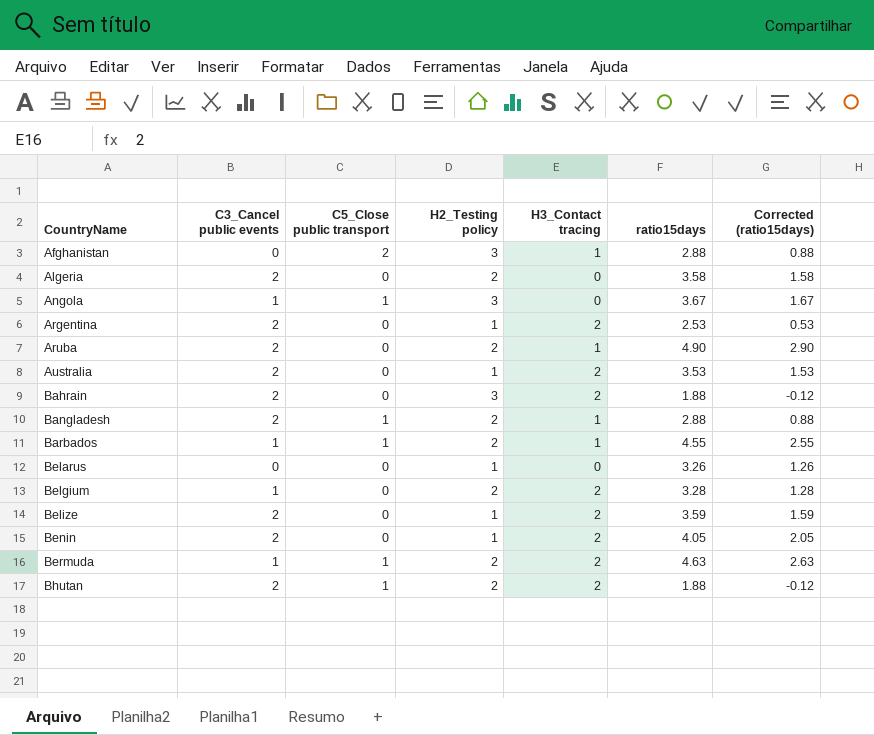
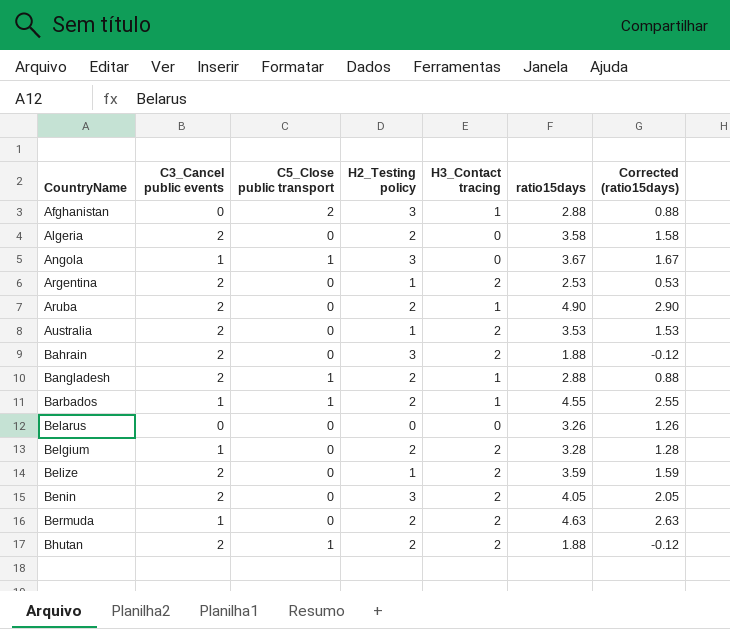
Belarus | H2_Testing policy: 1 -> 0
Benin | H2_Testing policy: 1 -> 3
Bermuda | C5_Close public transport: 1 -> 0

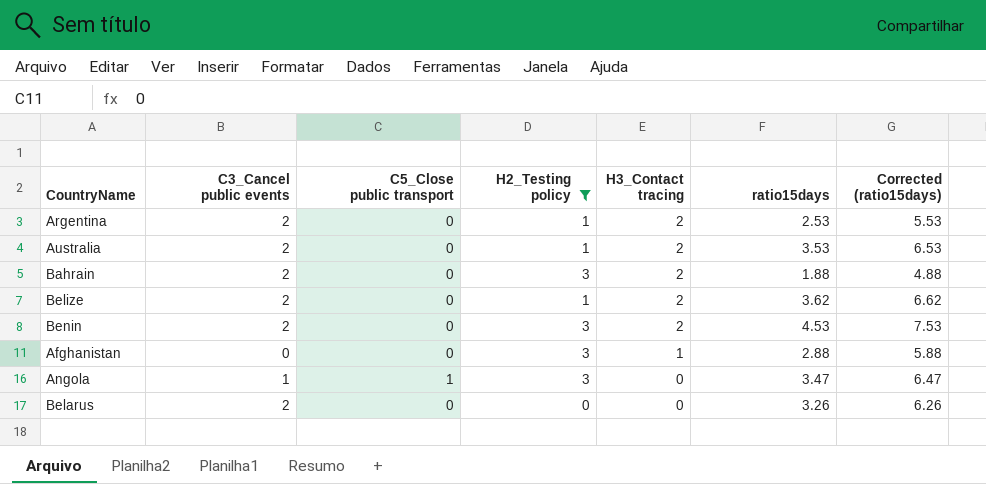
filter: none -> H2_Testing policy != 2
row order: CountryName ascending -> H3_Contact tracing descending
column Corrected (ratio15days) | formula: [ratio15days] - 2 -> [ratio15days] + 3
Belize | ratio15days: 3.59 -> 3.62
Benin | ratio15days: 4.05 -> 4.53
Afghanistan | C5_Close public transport: 2 -> 0
Angola | ratio15days: 3.67 -> 3.47
Belarus | C3_Cancel public events: 0 -> 2

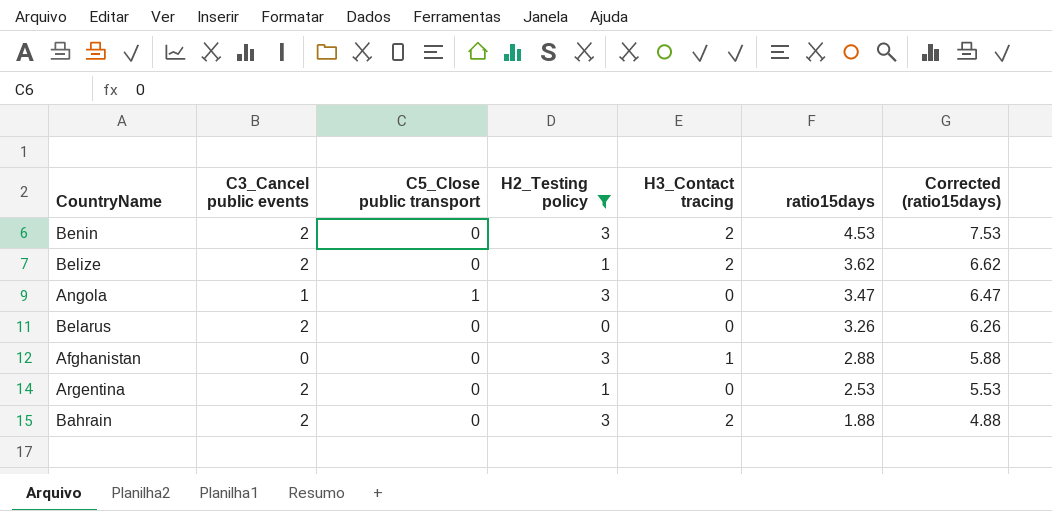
row order: H3_Contact tracing descending -> ratio15days descending
row Australia: 2 | 0 | 1 | 2 | 3.53 | 6.53 -> none
Argentina | H3_Contact tracing: 2 -> 0

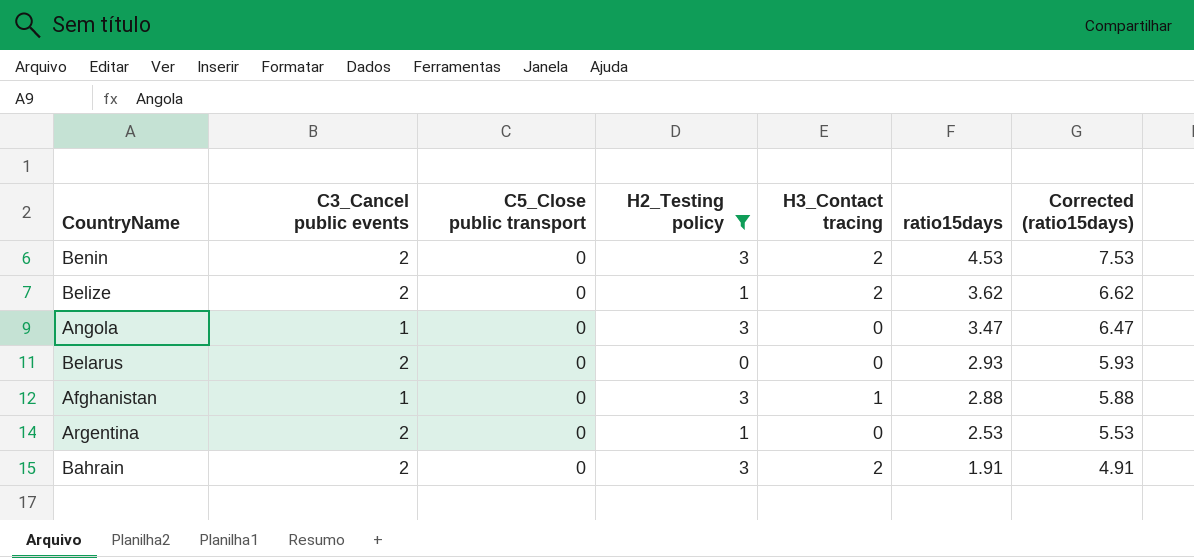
Angola | C5_Close public transport: 1 -> 0
Belarus | ratio15days: 3.26 -> 2.93
Belarus | Corrected (ratio15days): 6.26 -> 5.93
Afghanistan | C3_Cancel public events: 0 -> 1
Bahrain | ratio15days: 1.88 -> 1.91
Bahrain | Corrected (ratio15days): 4.88 -> 4.91

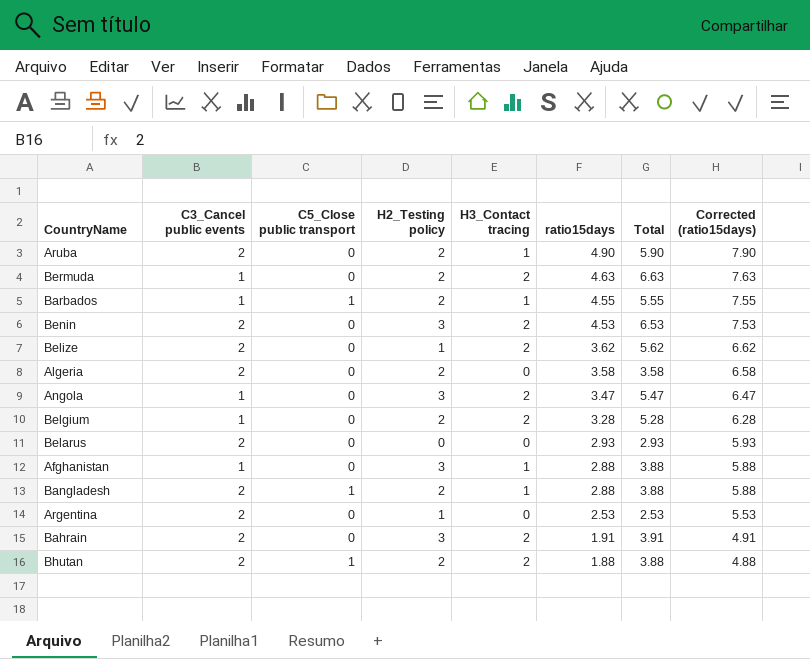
filter: H2_Testing policy != 2 -> none
column Total | formula: none -> [H3_Contact tracing] + [ratio15days]
Angola | H3_Contact tracing: 0 -> 2

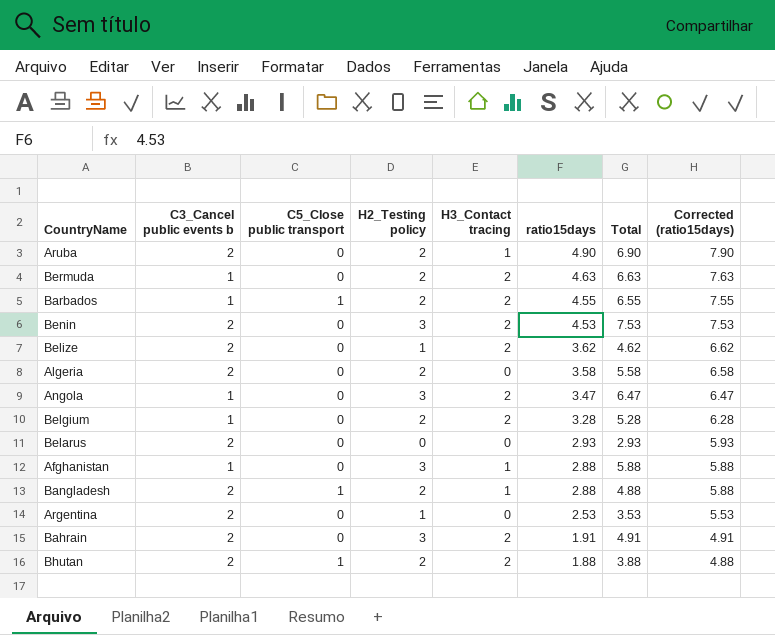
column name: C3_Cancel public events -> C3_Cancel public events b
column Total | formula: [H3_Contact tracing] + [ratio15days] -> [H2_Testing policy] + [ratio15days]
Barbados | H3_Contact tracing: 1 -> 2

